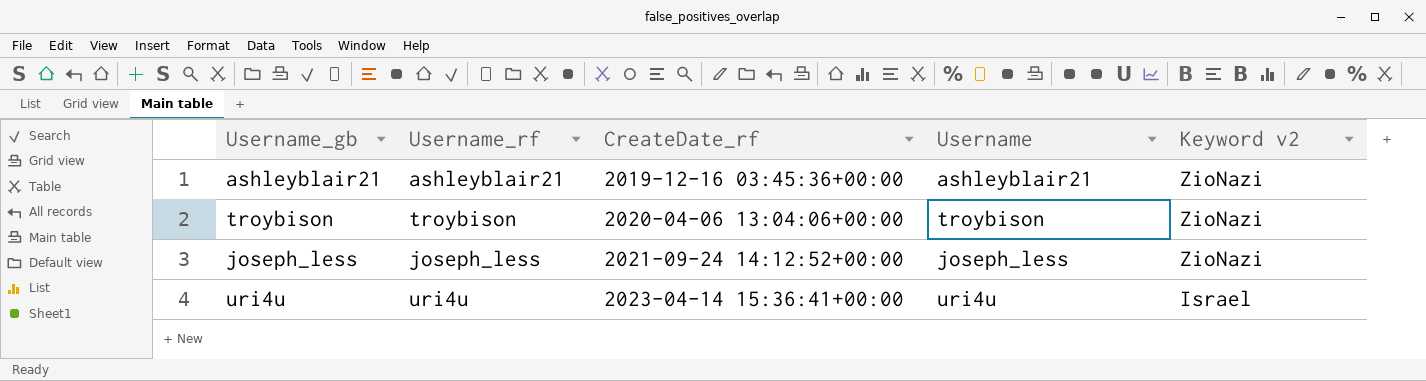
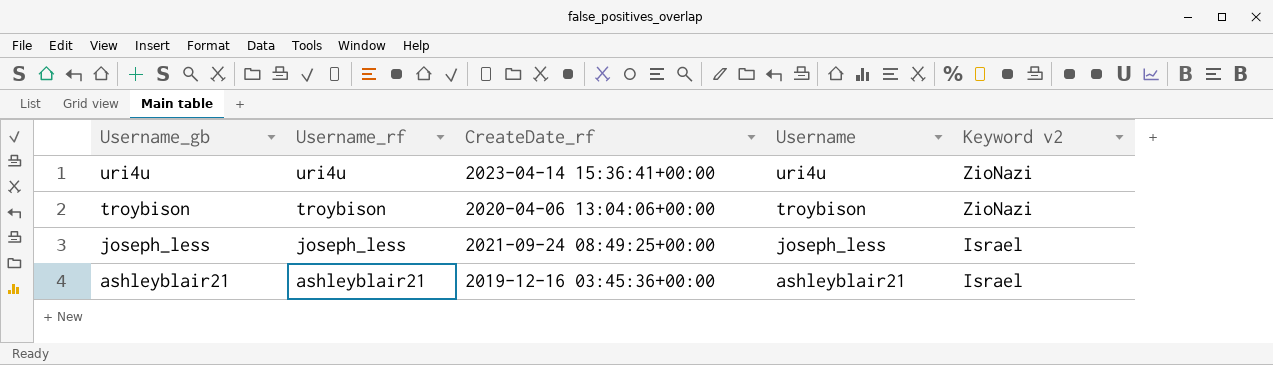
row order: CreateDate_rf ascending -> Username_gb descending
uri4u | Keyword v2: Israel -> ZioNazi
joseph_less | CreateDate_rf: 2021-09-24 14:12:52+00:00 -> 2021-09-24 08:49:25+00:00
joseph_less | Keyword v2: ZioNazi -> Israel
ashleyblair21 | Keyword v2: ZioNazi -> Israel

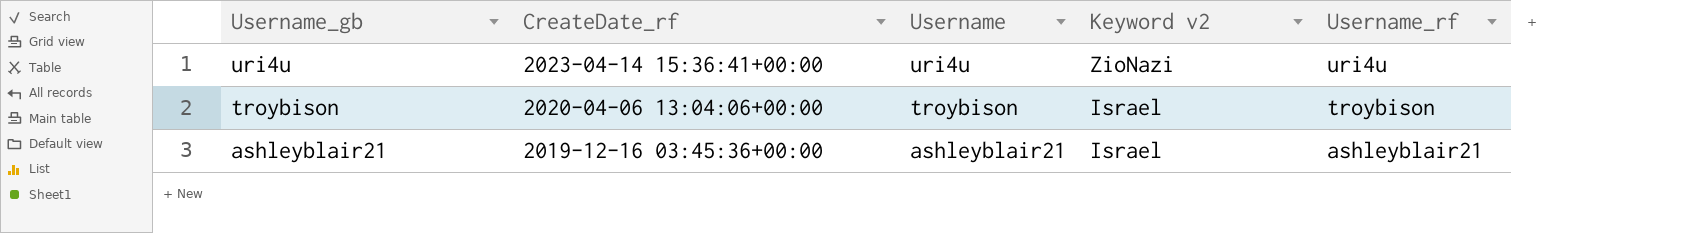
column Username_rf | position: 2 -> 5
row joseph_less: joseph_less | 2021-09-24 08:49:25+00:00 | joseph_less | Israel -> none
troybison | Keyword v2: ZioNazi -> Israel

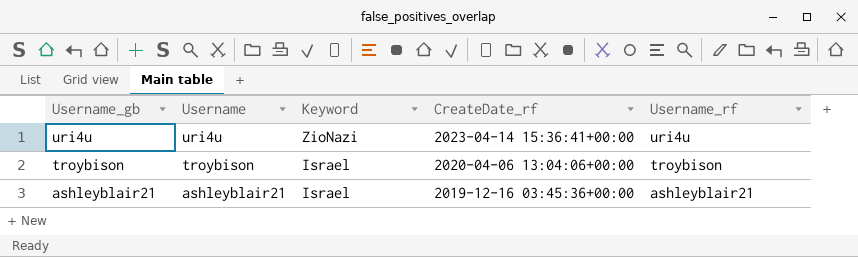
column name: Keyword v2 -> Keyword
column CreateDate_rf | position: 2 -> 4

